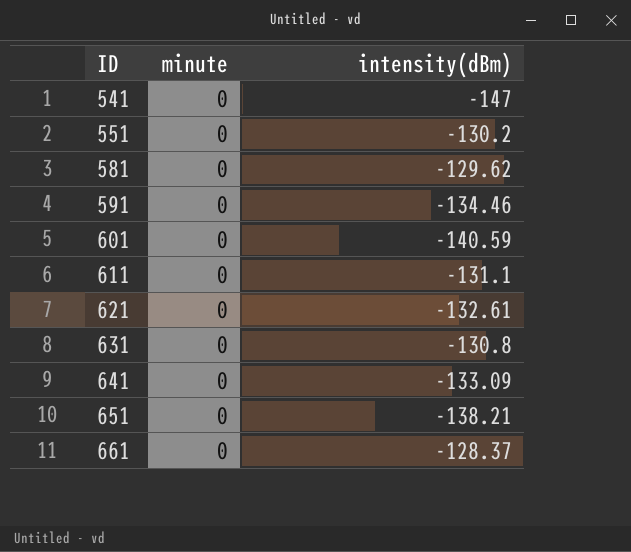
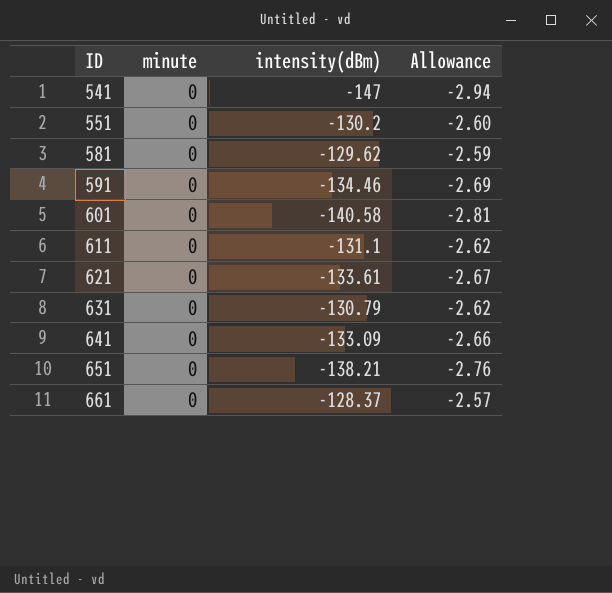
column Allowance | formula: none -> [intensity(dBm)] * 0.02
601 | intensity(dBm): -140.59 -> -140.58
621 | intensity(dBm): -132.61 -> -133.61
631 | intensity(dBm): -130.8 -> -130.79

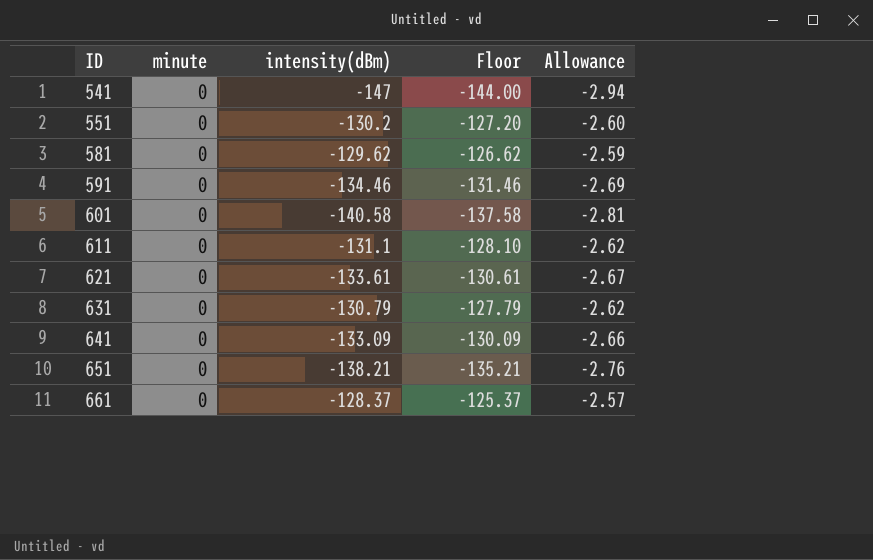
column Floor | formula: none -> [intensity(dBm)] + 3

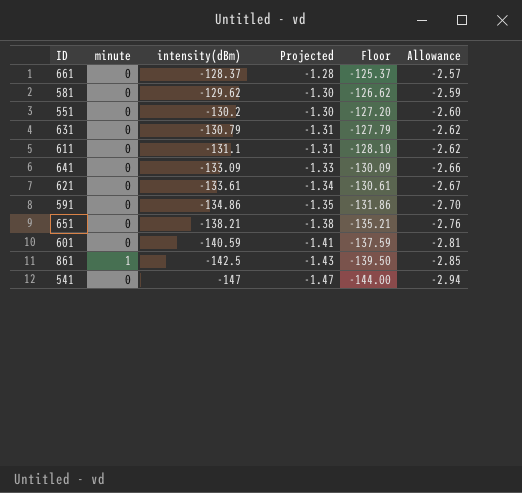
row order: ID ascending -> intensity(dBm) descending
column Projected | formula: none -> [intensity(dBm)] * 0.01
591 | intensity(dBm): -134.46 -> -134.86
591 | Floor: -131.46 -> -131.86
591 | Allowance: -2.69 -> -2.70
601 | intensity(dBm): -140.58 -> -140.59
601 | Floor: -137.58 -> -137.59
row 861: none -> 1 | -142.5 | -1.43 | -139.50 | -2.85

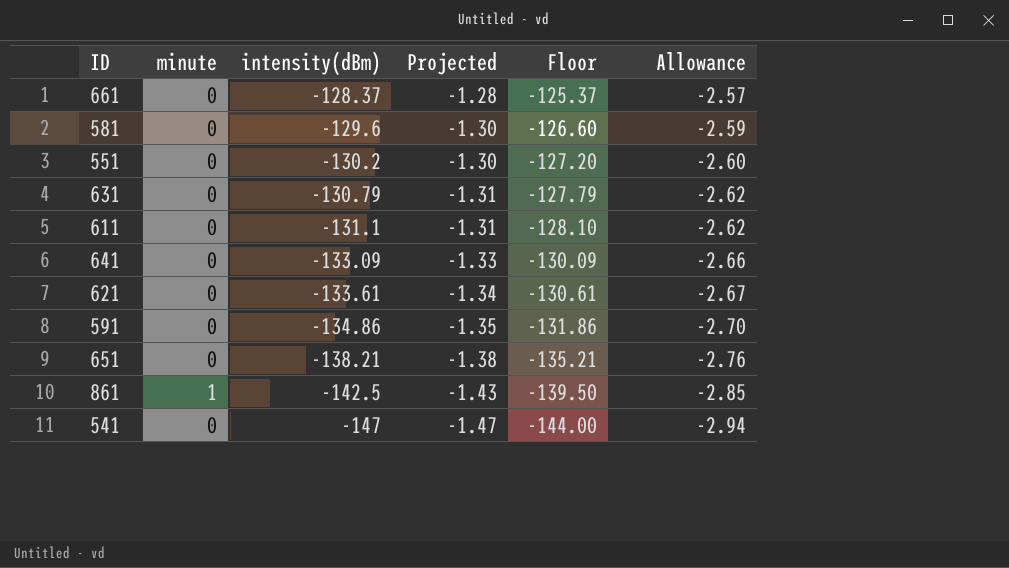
row 601: 0 | -140.59 | -1.41 | -137.59 | -2.81 -> none
581 | intensity(dBm): -129.62 -> -129.6
581 | Floor: -126.62 -> -126.60

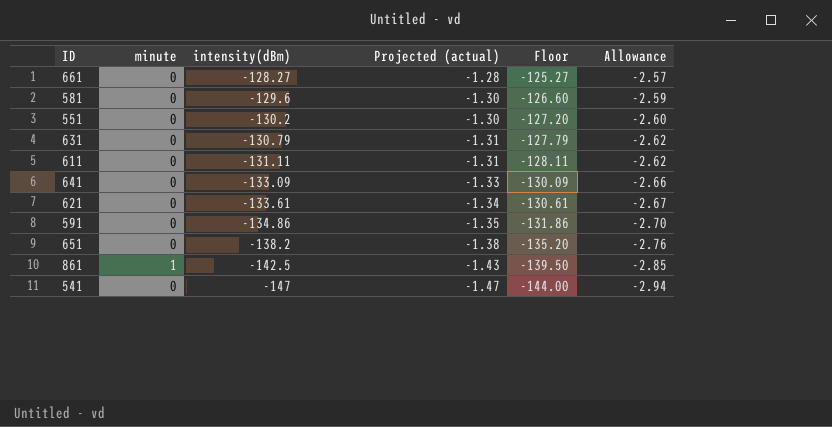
column name: Projected -> Projected (actual)
661 | intensity(dBm): -128.37 -> -128.27
661 | Floor: -125.37 -> -125.27
611 | intensity(dBm): -131.1 -> -131.11
611 | Floor: -128.10 -> -128.11
651 | intensity(dBm): -138.21 -> -138.2
651 | Floor: -135.21 -> -135.20

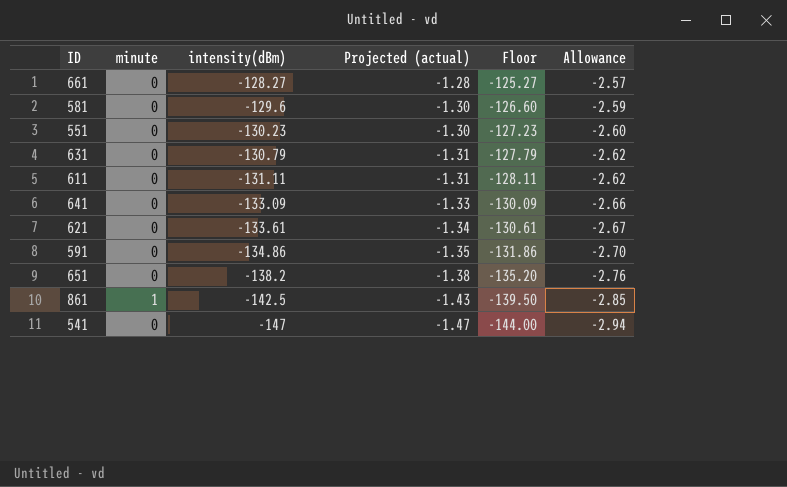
551 | intensity(dBm): -130.2 -> -130.23
551 | Floor: -127.20 -> -127.23

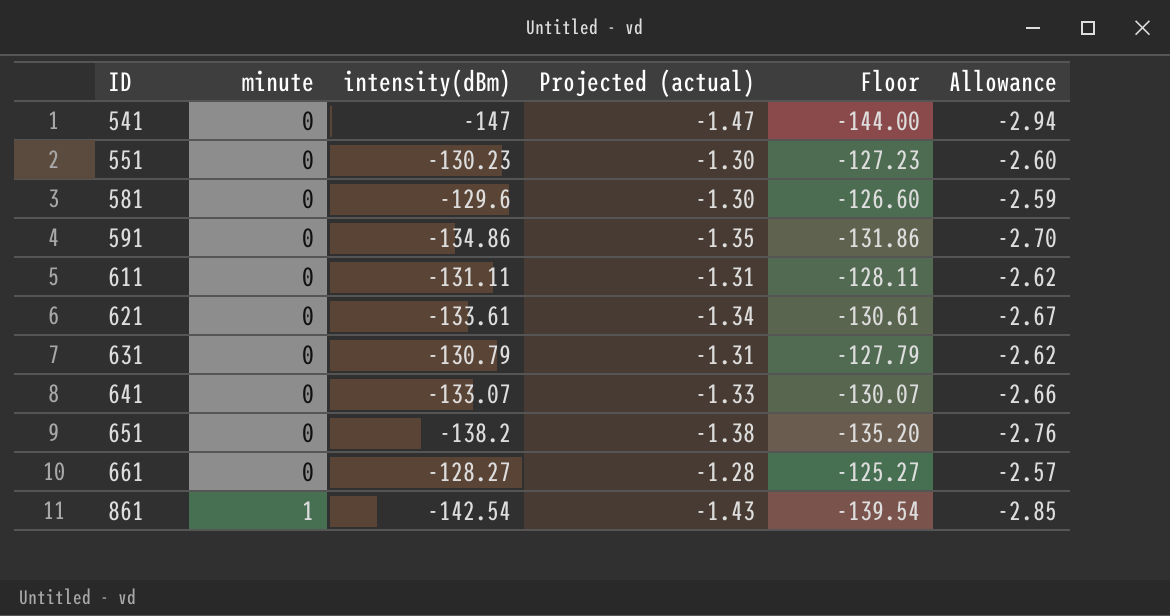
row order: intensity(dBm) descending -> ID ascending
641 | intensity(dBm): -133.09 -> -133.07
641 | Floor: -130.09 -> -130.07
861 | intensity(dBm): -142.5 -> -142.54
861 | Floor: -139.50 -> -139.54

